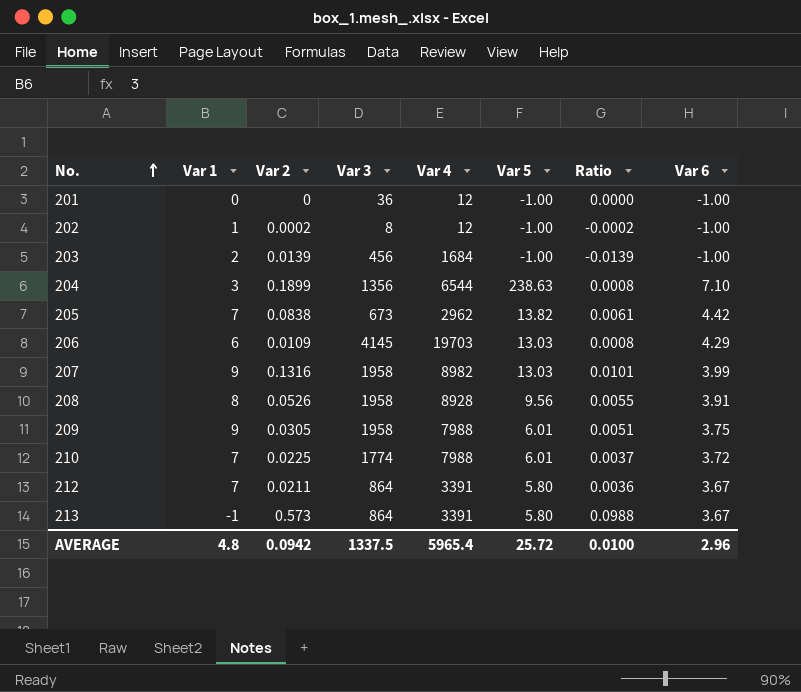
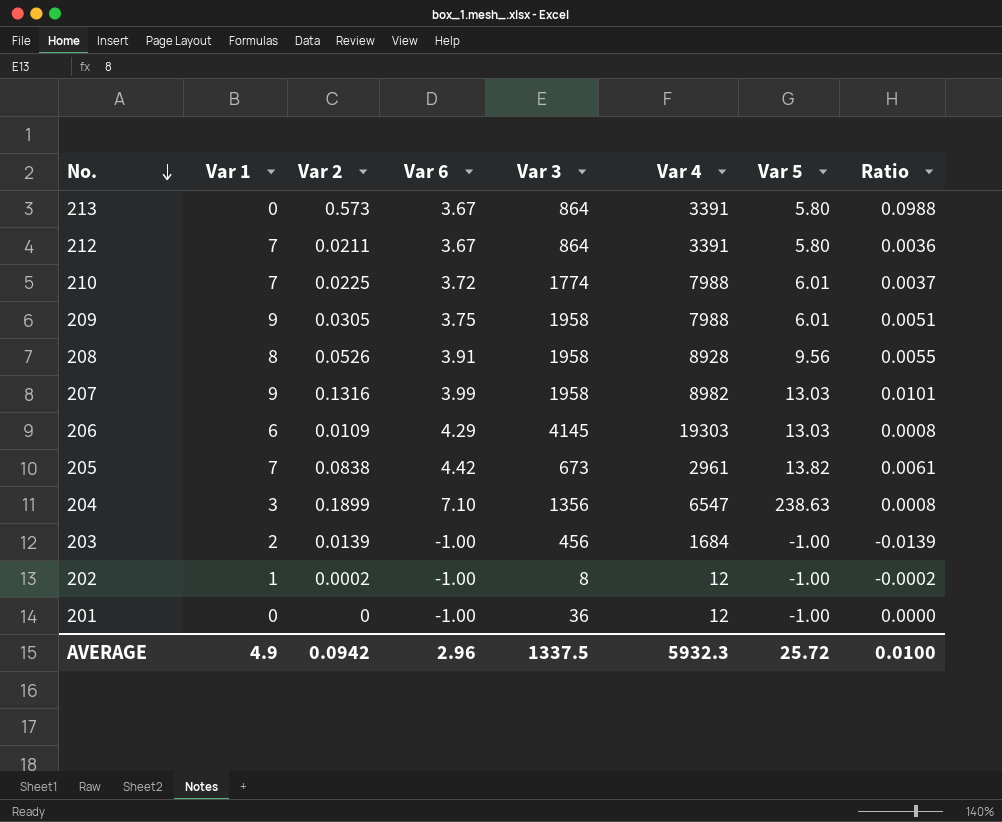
row order: No. ascending -> No. descending
column Var 6 | position: 8 -> 4
213 | Var 1: -1 -> 0
206 | Var 4: 19703 -> 19303
205 | Var 4: 2962 -> 2961
204 | Var 4: 6544 -> 6547
AVERAGE | Var 1: 4.8 -> 4.9
AVERAGE | Var 4: 5965.4 -> 5932.3

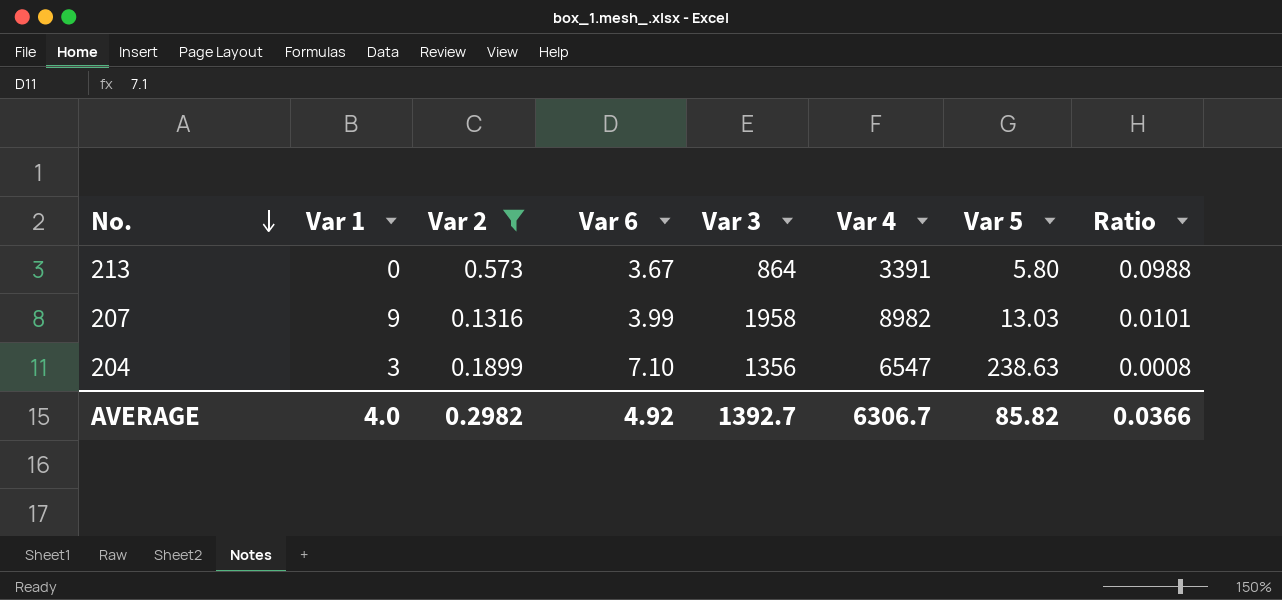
filter: none -> Var 2 >= 0.1316
AVERAGE | Var 1: 4.9 -> 4.0
AVERAGE | Var 2: 0.0942 -> 0.2982
AVERAGE | Var 6: 2.96 -> 4.92
AVERAGE | Var 3: 1337.5 -> 1392.7
AVERAGE | Var 4: 5932.3 -> 6306.7
AVERAGE | Var 5: 25.72 -> 85.82
AVERAGE | Ratio: 0.0100 -> 0.0366

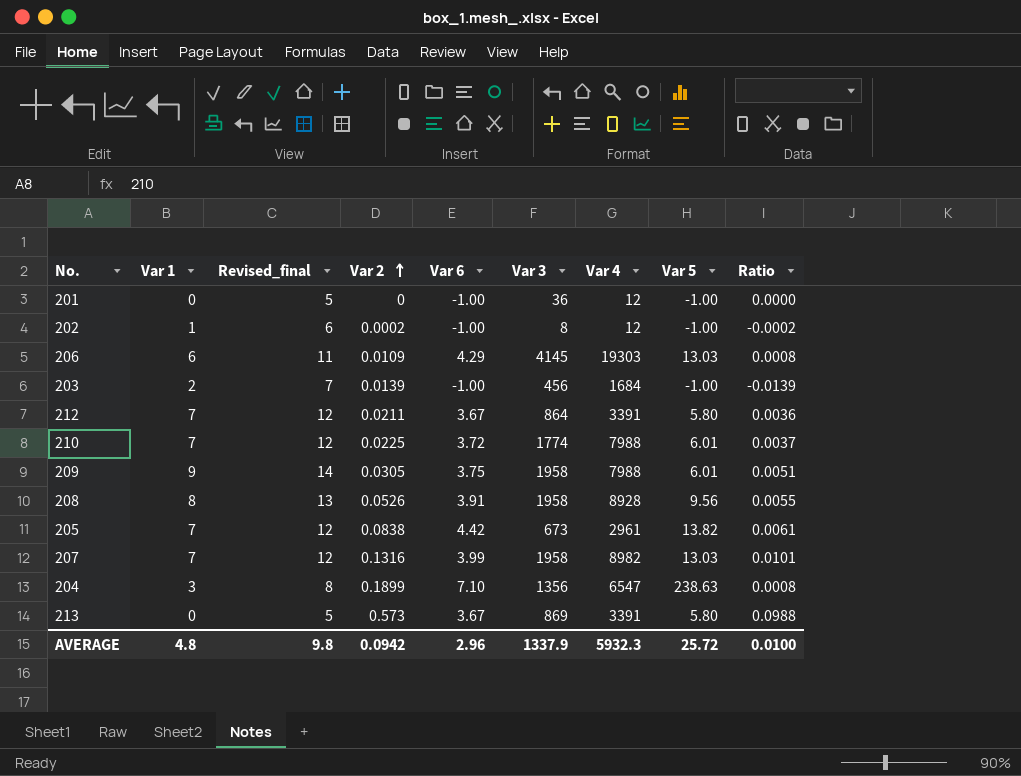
filter: Var 2 >= 0.1316 -> none
row order: No. descending -> Var 2 ascending
column Revised_final | formula: none -> [Var 1] + 5
207 | Var 1: 9 -> 7
213 | Var 3: 864 -> 869
AVERAGE | Var 1: 4.0 -> 4.8
AVERAGE | Var 2: 0.2982 -> 0.0942
AVERAGE | Var 6: 4.92 -> 2.96
AVERAGE | Var 3: 1392.7 -> 1337.9
AVERAGE | Var 4: 6306.7 -> 5932.3
AVERAGE | Var 5: 85.82 -> 25.72
AVERAGE | Ratio: 0.0366 -> 0.0100

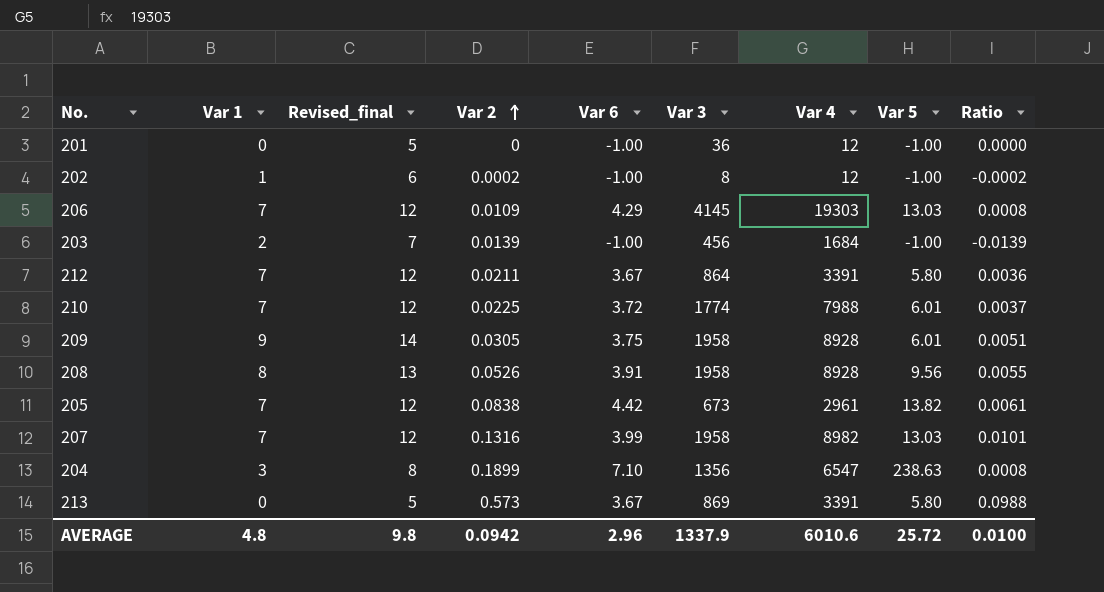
206 | Var 1: 6 -> 7
206 | Revised_final: 11 -> 12
209 | Var 4: 7988 -> 8928
AVERAGE | Var 4: 5932.3 -> 6010.6

